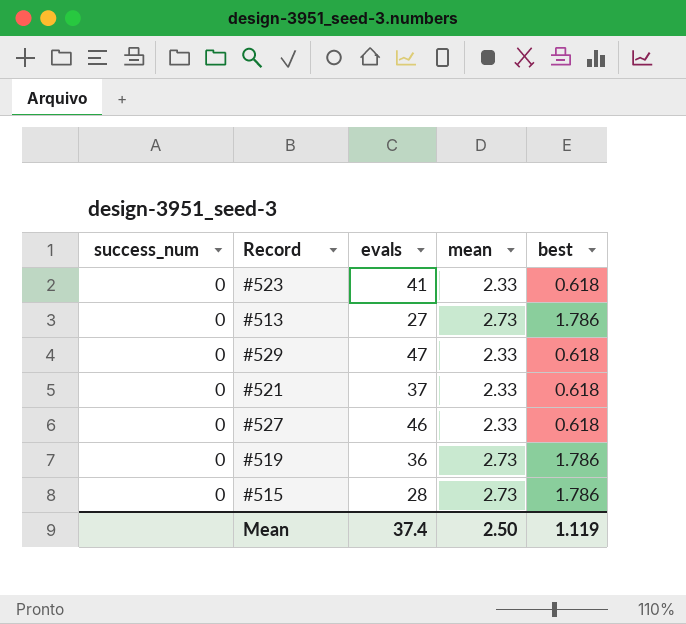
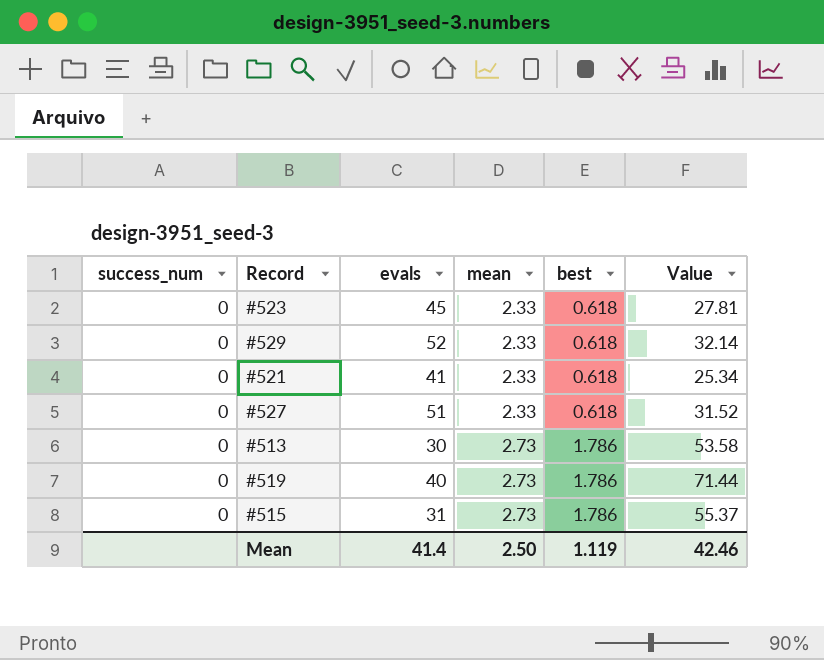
row order: none -> mean ascending
column Value | formula: none -> [evals] * [best]
#523 | evals: 41 -> 45
#529 | evals: 47 -> 52
#521 | evals: 37 -> 41
#527 | evals: 46 -> 51
#513 | evals: 27 -> 30
#519 | evals: 36 -> 40
#515 | evals: 28 -> 31
Mean | evals: 37.4 -> 41.4

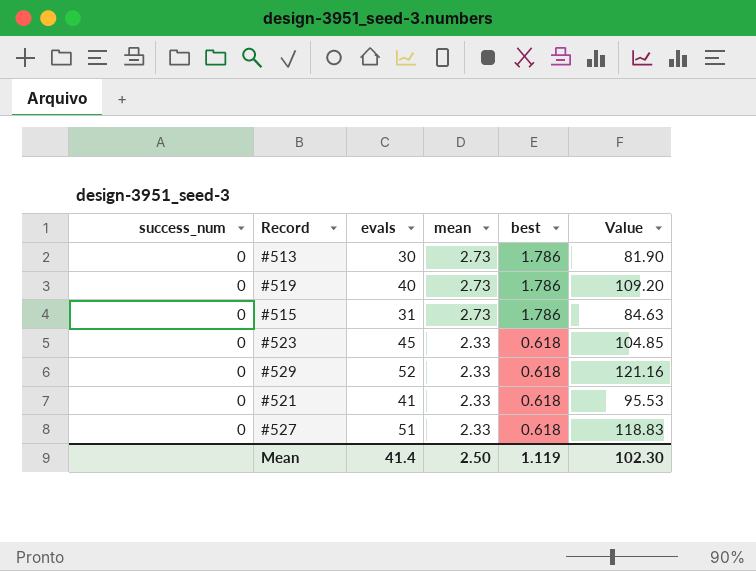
row order: mean ascending -> mean descending
column Value | formula: [evals] * [best] -> [evals] * [mean]
Mean | Value: 42.46 -> 102.30

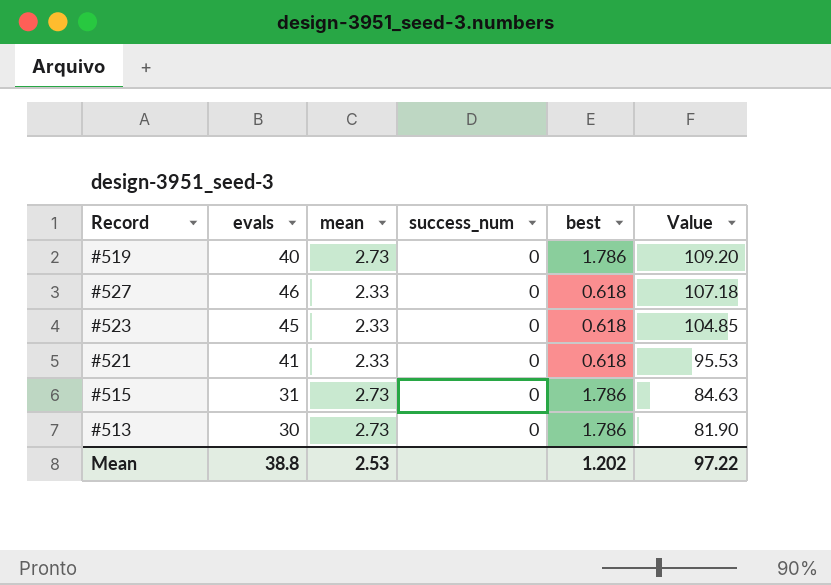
row order: mean descending -> Value descending
column success_num | position: 1 -> 4
row #529: 0 | 52 | 2.33 | 0.618 | 121.16 -> none
#527 | evals: 51 -> 46
#527 | Value: 118.83 -> 107.18
Mean | evals: 41.4 -> 38.8
Mean | mean: 2.50 -> 2.53
Mean | best: 1.119 -> 1.202
Mean | Value: 102.30 -> 97.22

